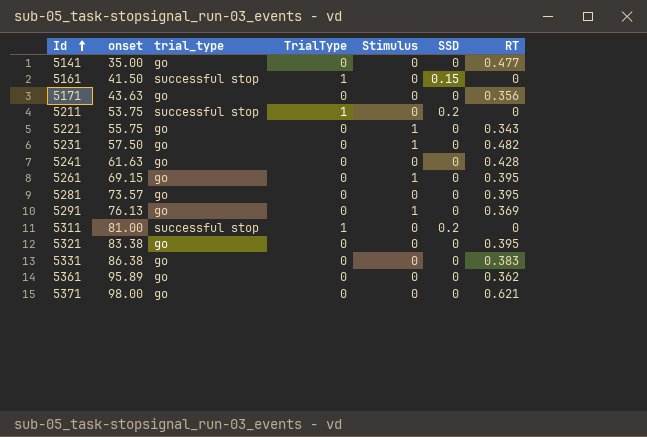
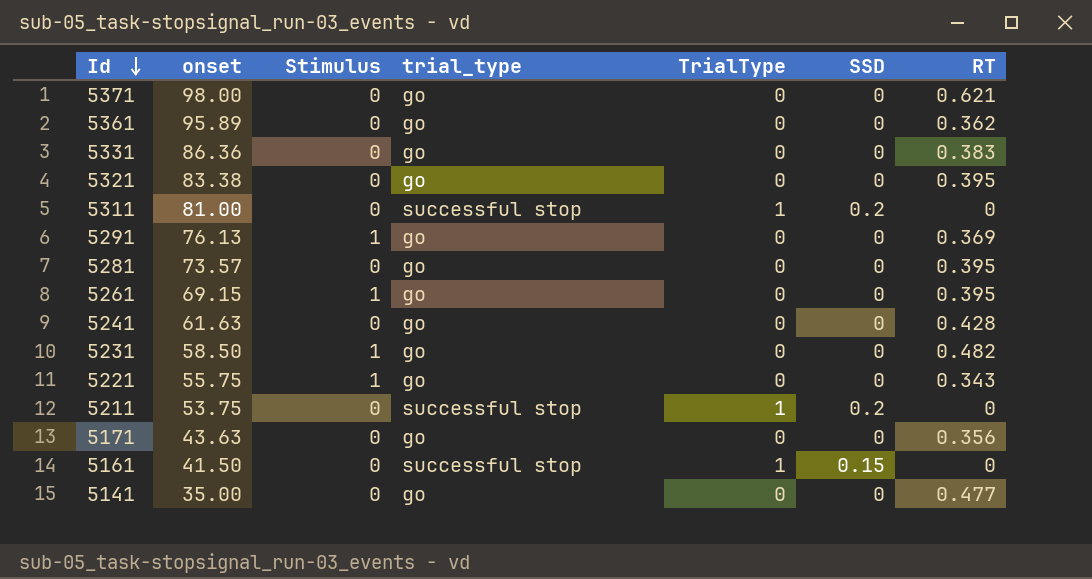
row order: Id ascending -> Id descending
column Stimulus | position: 5 -> 3
5331 | onset: 86.38 -> 86.36
5231 | onset: 57.50 -> 58.50

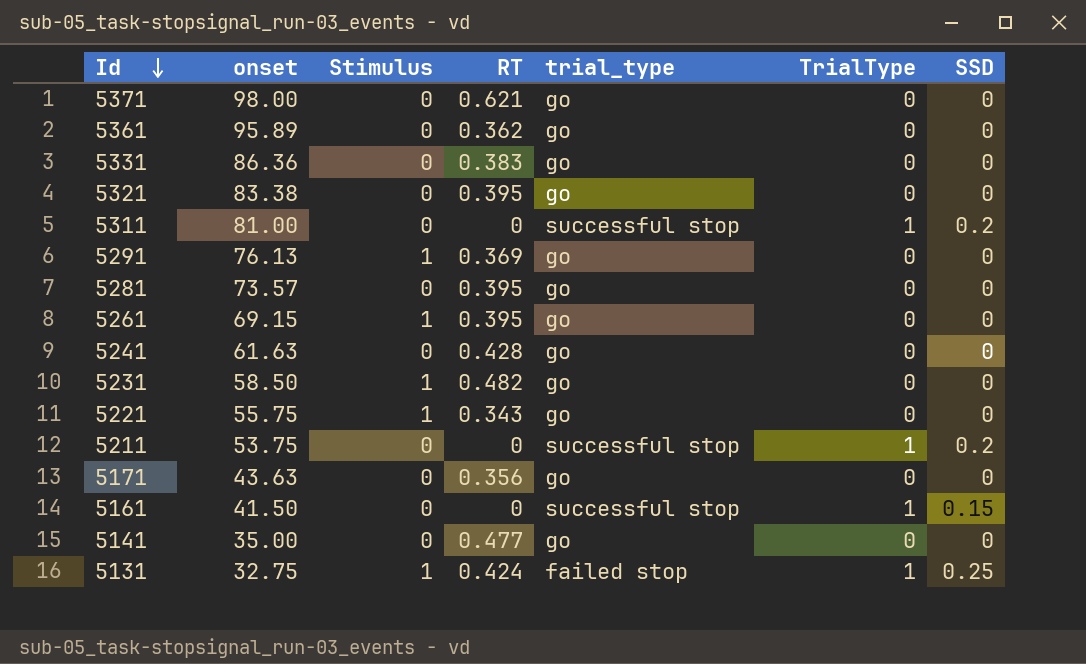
column RT | position: 7 -> 4
row 5131: none -> 32.75 | 1 | 0.424 | failed stop | 1 | 0.25

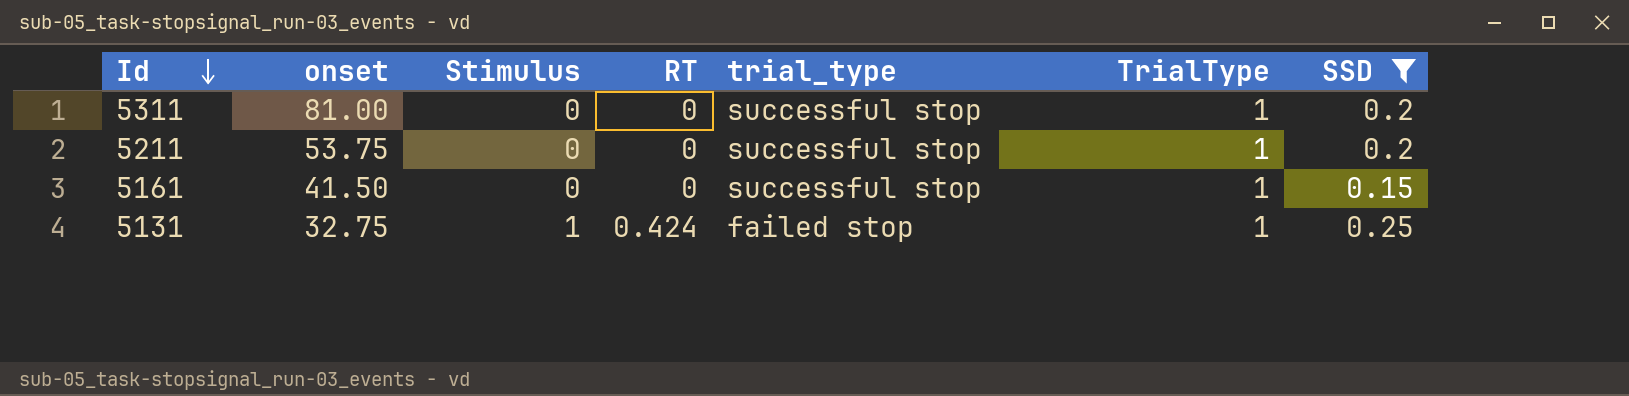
filter: none -> SSD != 0

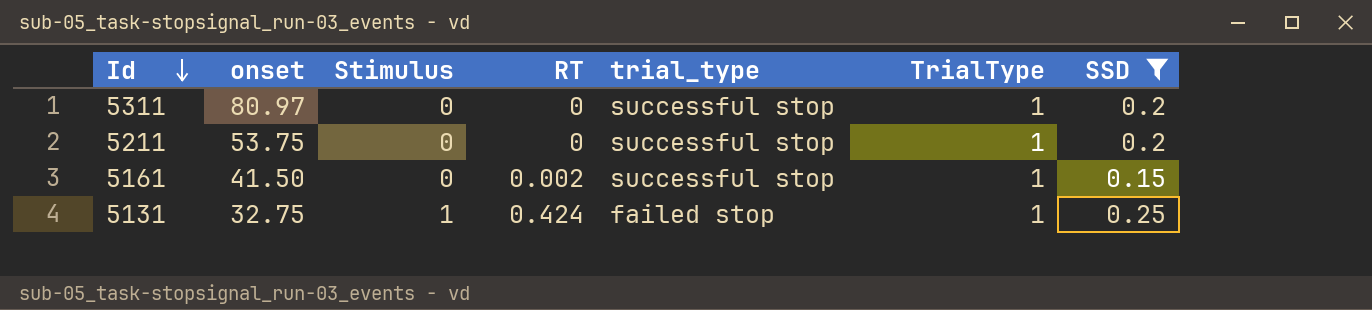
5311 | onset: 81.00 -> 80.97
5161 | RT: 0 -> 0.002

